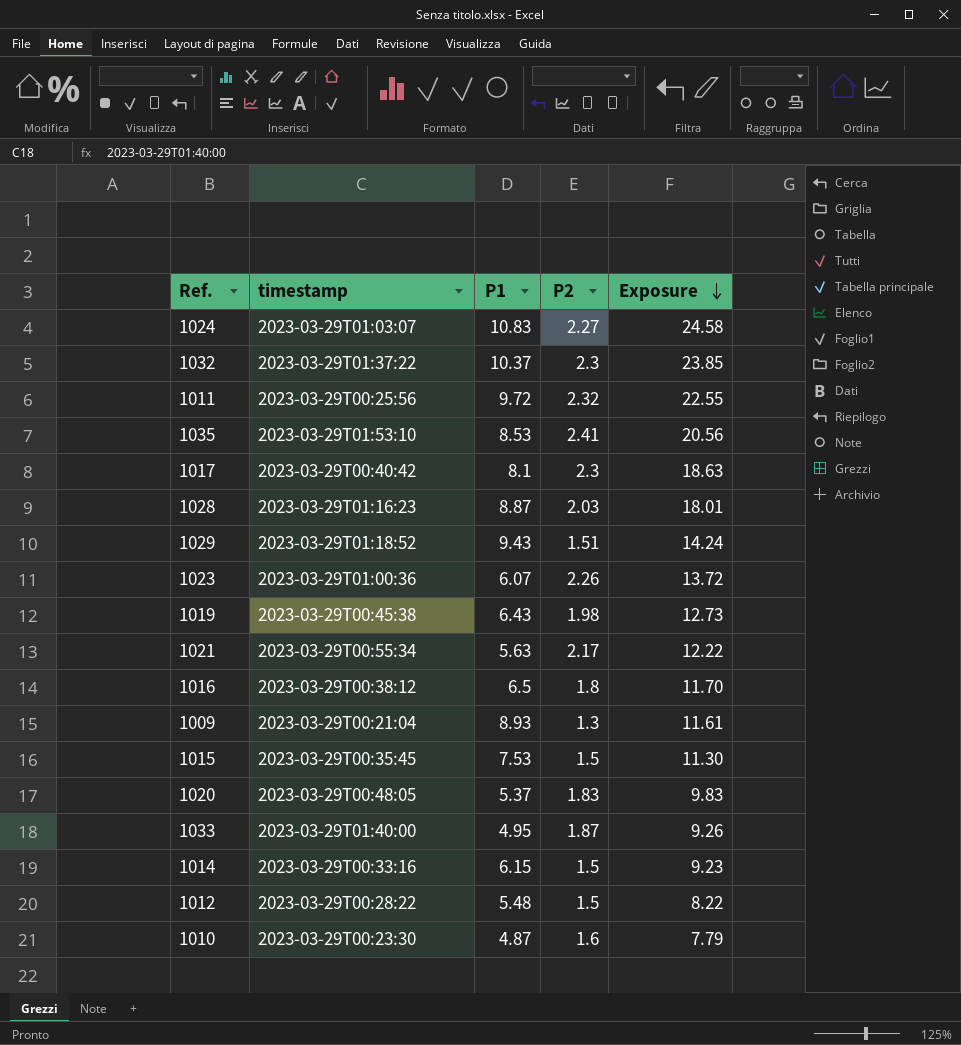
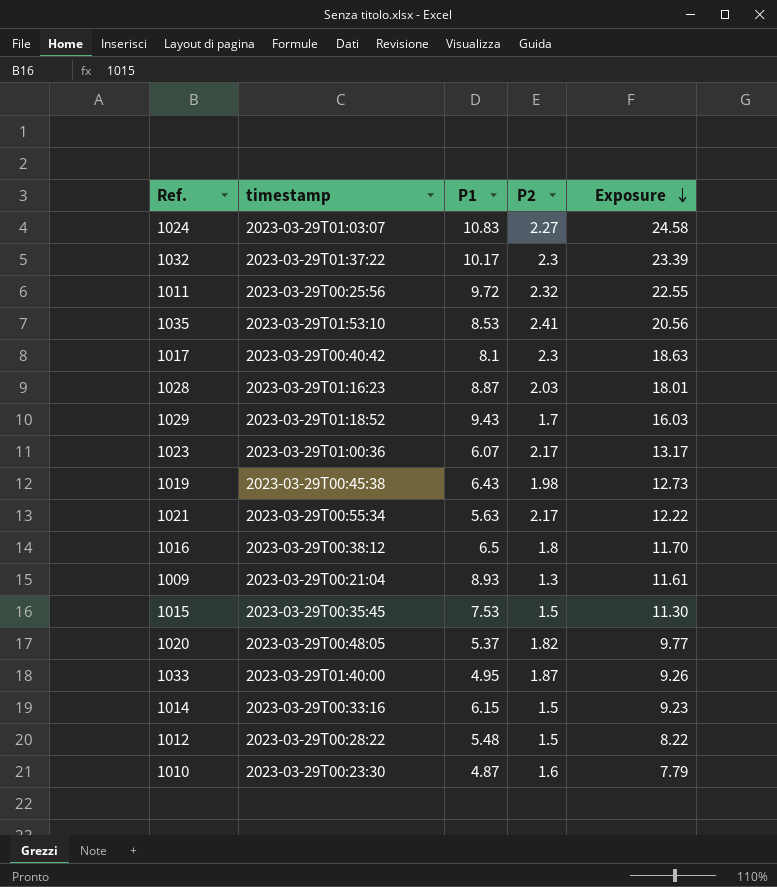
1032 | P1: 10.37 -> 10.17
1032 | Exposure: 23.85 -> 23.39
1029 | P2: 1.51 -> 1.7
1029 | Exposure: 14.24 -> 16.03
1023 | P2: 2.26 -> 2.17
1023 | Exposure: 13.72 -> 13.17
1020 | P2: 1.83 -> 1.82
1020 | Exposure: 9.83 -> 9.77

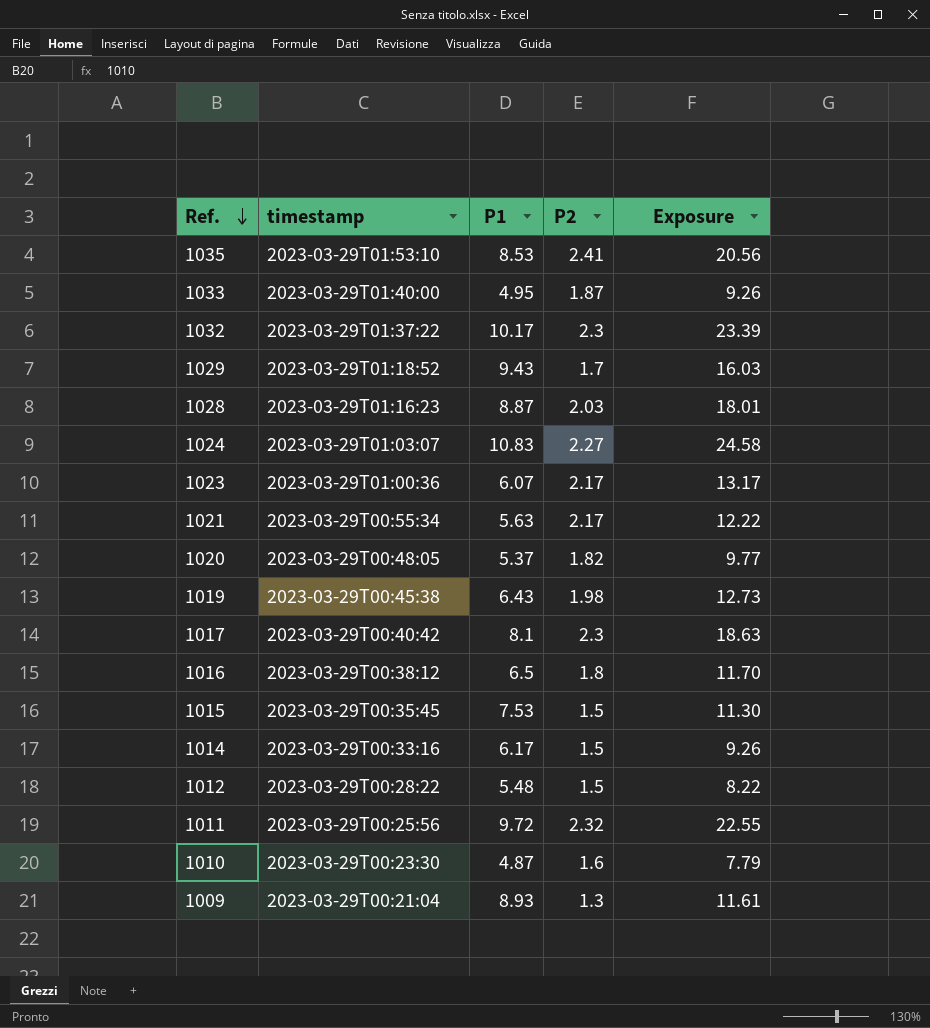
row order: Exposure descending -> Ref. descending
1014 | P1: 6.15 -> 6.17
1014 | Exposure: 9.23 -> 9.26

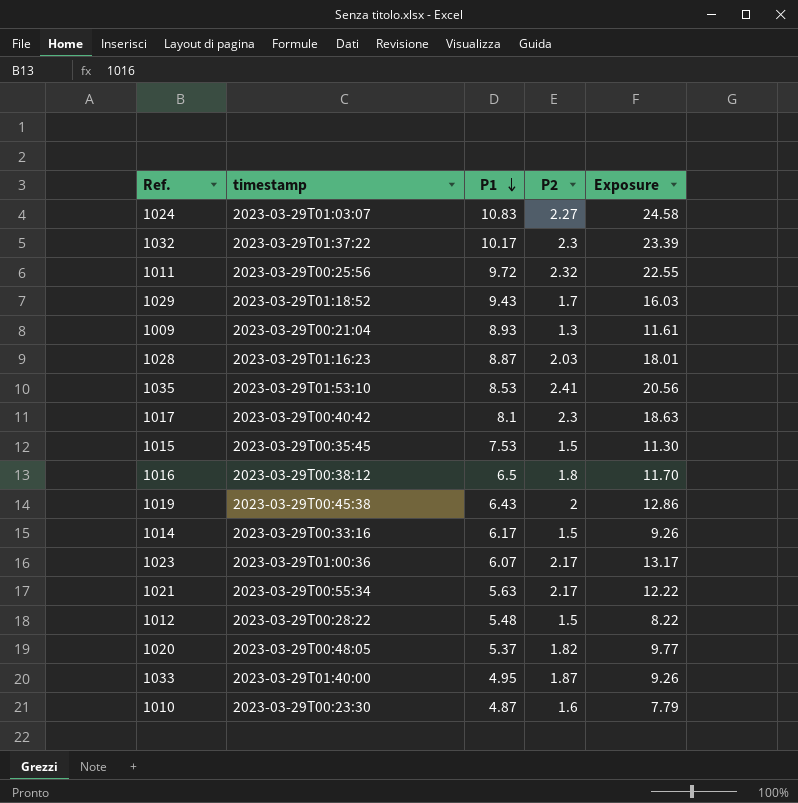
row order: Ref. descending -> P1 descending
1019 | P2: 1.98 -> 2
1019 | Exposure: 12.73 -> 12.86

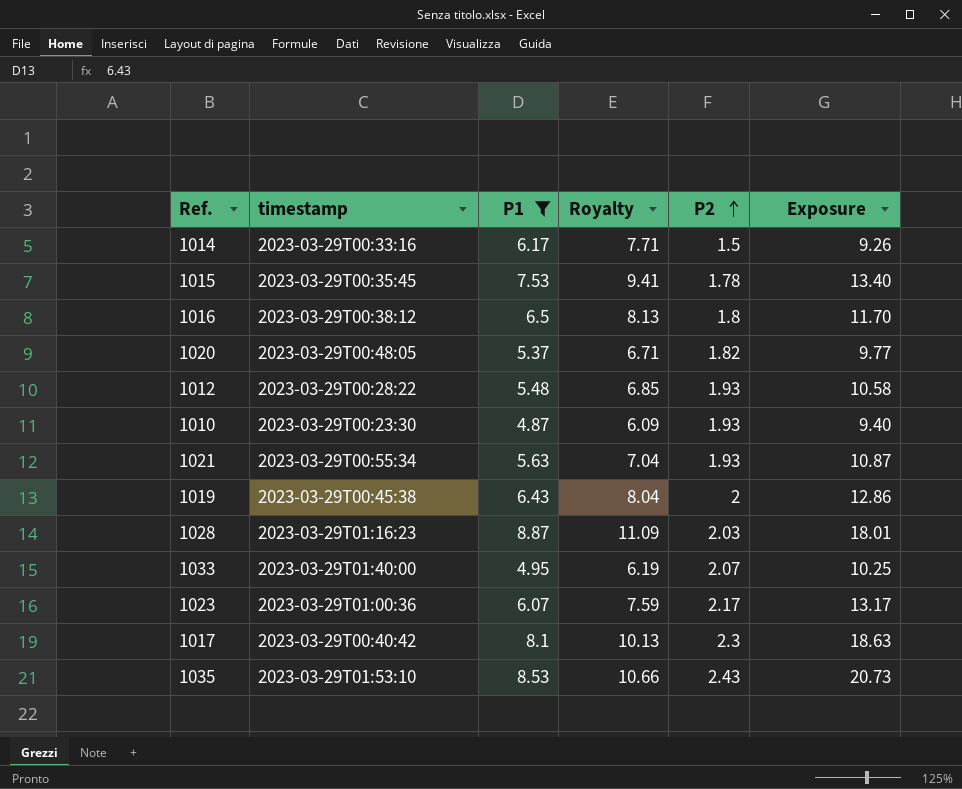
filter: none -> P1 <= 8.87
row order: P1 descending -> P2 ascending
column Royalty | formula: none -> [P1] * 1.25
1015 | P2: 1.5 -> 1.78
1015 | Exposure: 11.30 -> 13.40
1012 | P2: 1.5 -> 1.93
1012 | Exposure: 8.22 -> 10.58
1010 | P2: 1.6 -> 1.93
1010 | Exposure: 7.79 -> 9.40
1021 | P2: 2.17 -> 1.93
1021 | Exposure: 12.22 -> 10.87
1033 | P2: 1.87 -> 2.07
1033 | Exposure: 9.26 -> 10.25
1035 | P2: 2.41 -> 2.43
1035 | Exposure: 20.56 -> 20.73

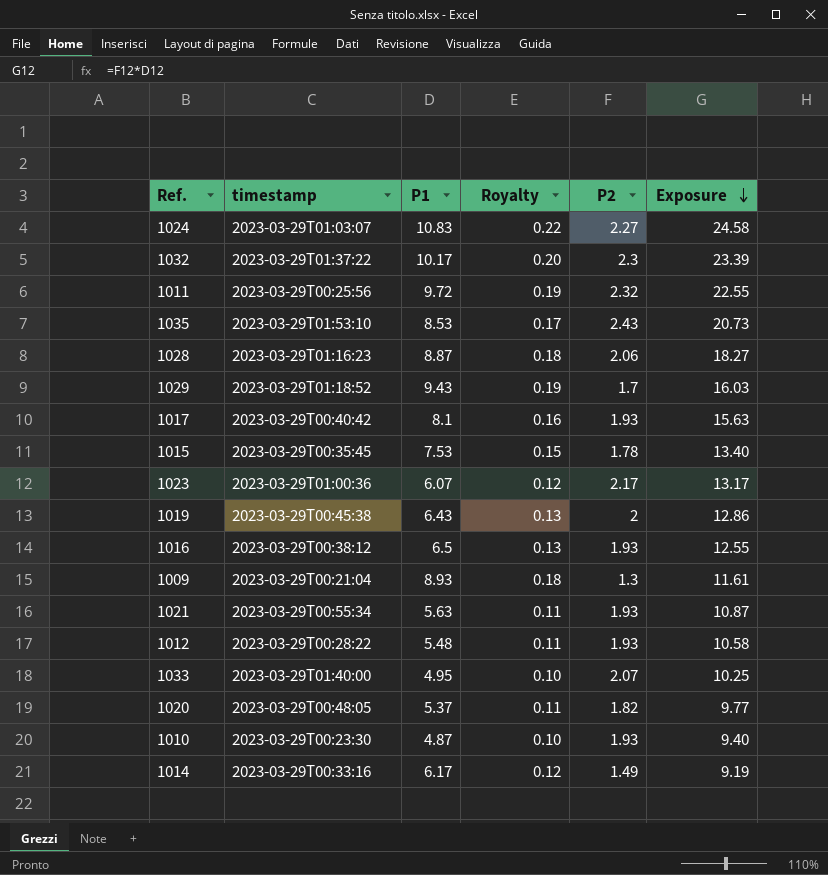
filter: P1 <= 8.87 -> none
row order: P2 ascending -> Exposure descending
column Royalty | formula: [P1] * 1.25 -> [P1] * 0.02
1028 | P2: 2.03 -> 2.06
1028 | Exposure: 18.01 -> 18.27
1017 | P2: 2.3 -> 1.93
1017 | Exposure: 18.63 -> 15.63
1016 | P2: 1.8 -> 1.93
1016 | Exposure: 11.70 -> 12.55
1014 | P2: 1.5 -> 1.49
1014 | Exposure: 9.26 -> 9.19

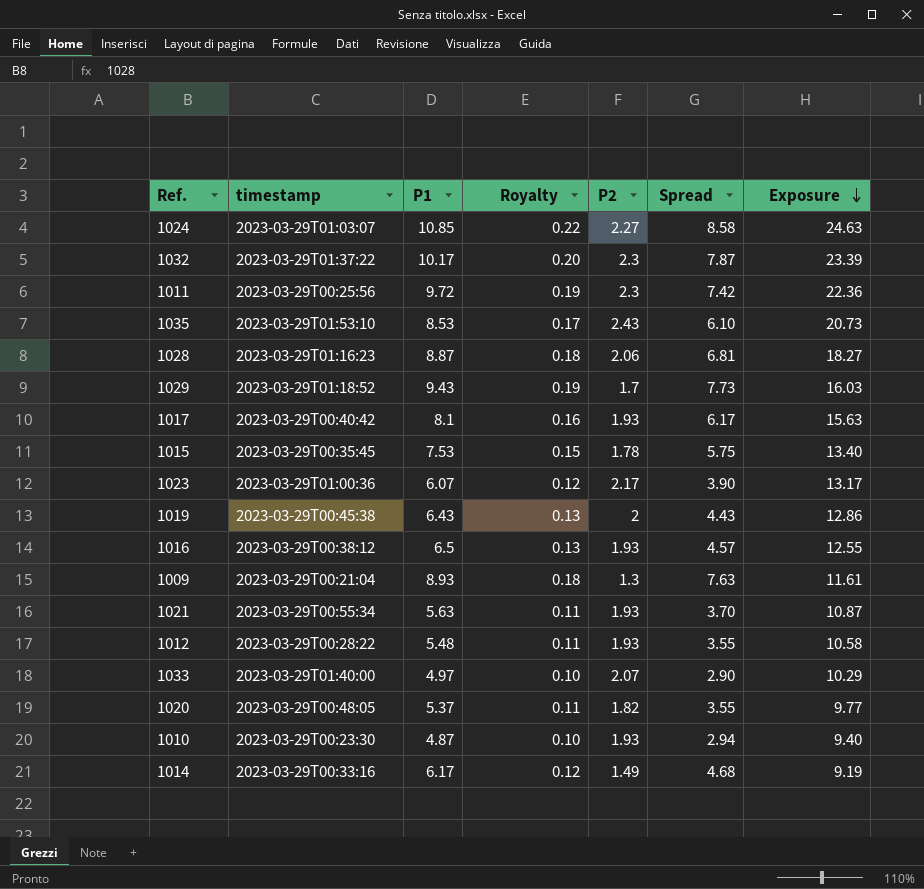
column Spread | formula: none -> [P1] - [P2]
1024 | P1: 10.83 -> 10.85
1024 | Exposure: 24.58 -> 24.63
1011 | P2: 2.32 -> 2.3
1011 | Exposure: 22.55 -> 22.36
1033 | P1: 4.95 -> 4.97
1033 | Exposure: 10.25 -> 10.29

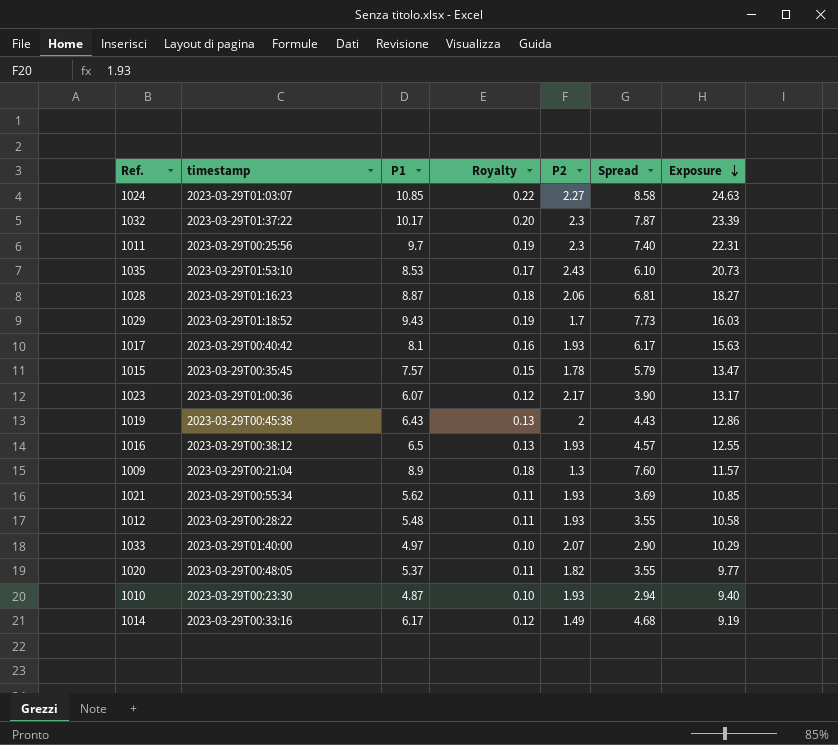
1011 | P1: 9.72 -> 9.7
1011 | Spread: 7.42 -> 7.40
1011 | Exposure: 22.36 -> 22.31
1015 | P1: 7.53 -> 7.57
1015 | Spread: 5.75 -> 5.79
1015 | Exposure: 13.40 -> 13.47
1009 | P1: 8.93 -> 8.9
1009 | Spread: 7.63 -> 7.60
1009 | Exposure: 11.61 -> 11.57
1021 | P1: 5.63 -> 5.62
1021 | Spread: 3.70 -> 3.69
1021 | Exposure: 10.87 -> 10.85

